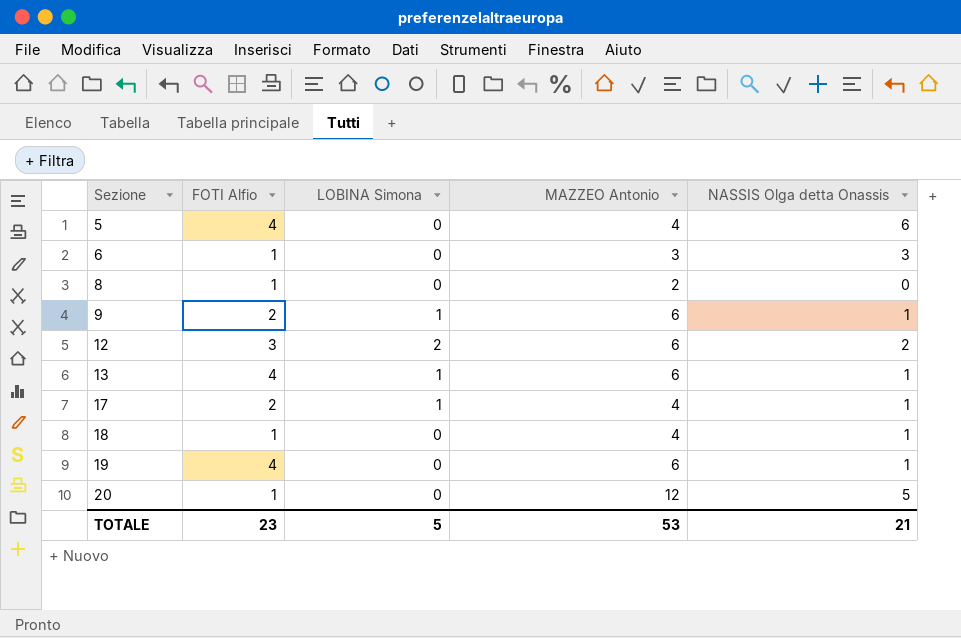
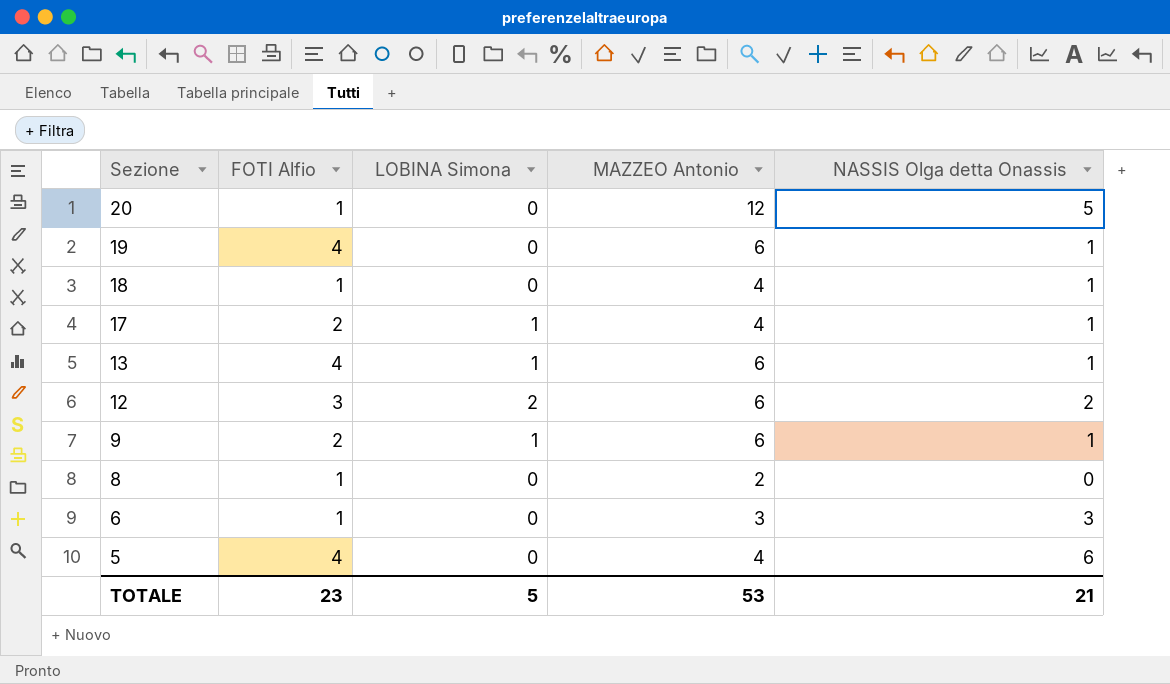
row order: Sezione ascending -> Sezione descending

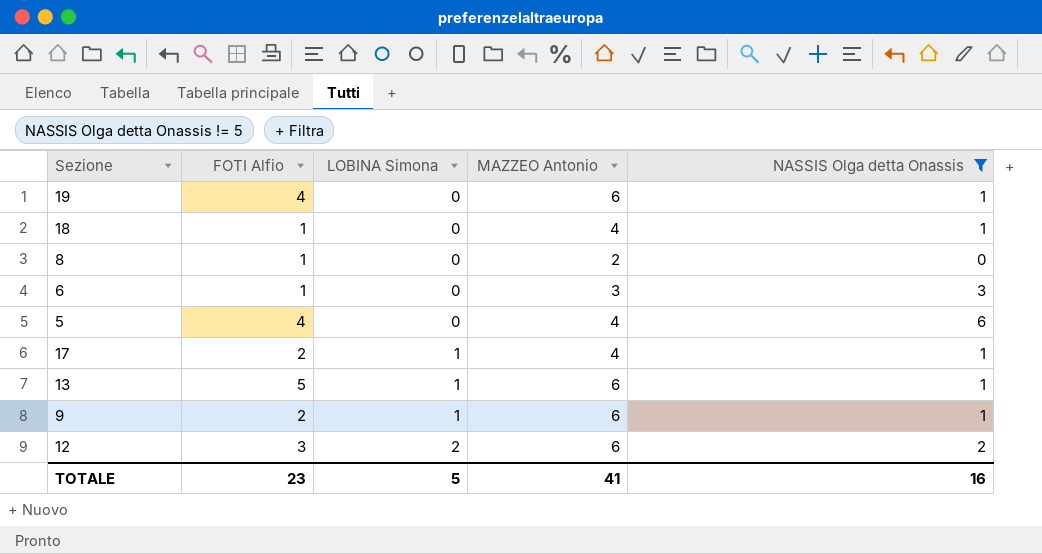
filter: none -> NASSIS Olga detta Onassis != 5
row order: Sezione descending -> LOBINA Simona ascending
13 | FOTI Alfio: 4 -> 5
TOTALE | MAZZEO Antonio: 53 -> 41
TOTALE | NASSIS Olga detta Onassis: 21 -> 16

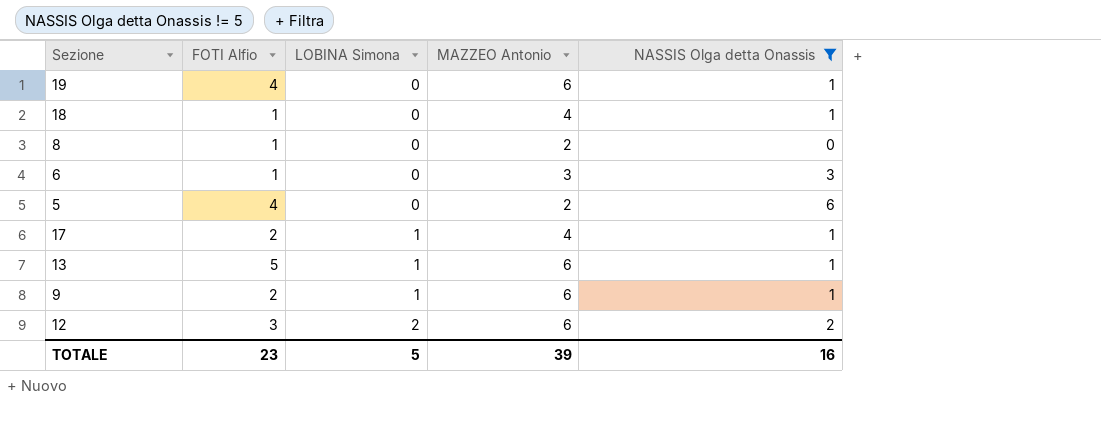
5 | MAZZEO Antonio: 4 -> 2
TOTALE | MAZZEO Antonio: 41 -> 39

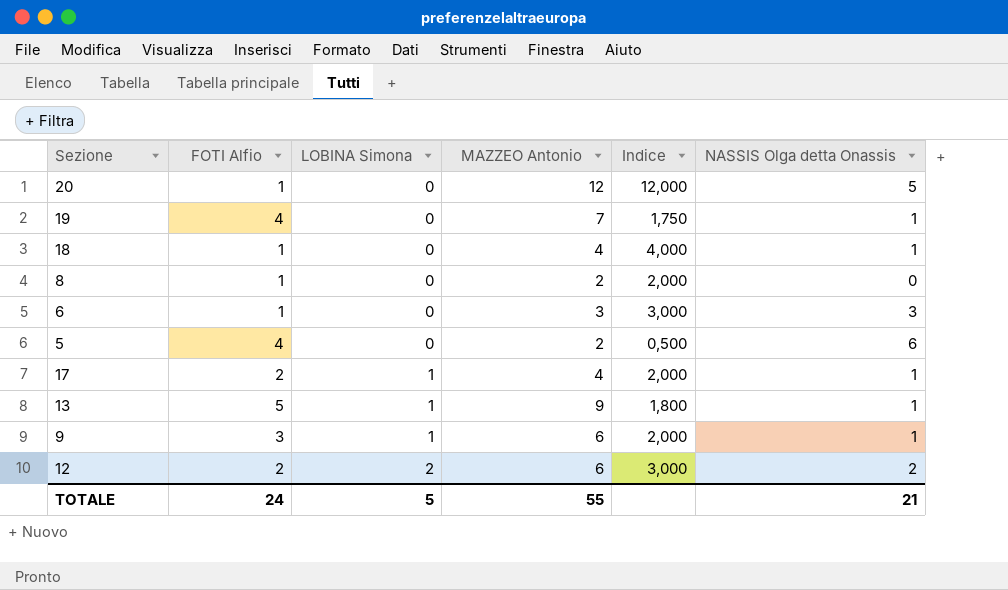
filter: NASSIS Olga detta Onassis != 5 -> none
column Indice | formula: none -> [MAZZEO Antonio] / [FOTI Alfio]
19 | MAZZEO Antonio: 6 -> 7
13 | MAZZEO Antonio: 6 -> 9
9 | FOTI Alfio: 2 -> 3
12 | FOTI Alfio: 3 -> 2
TOTALE | FOTI Alfio: 23 -> 24
TOTALE | MAZZEO Antonio: 39 -> 55
TOTALE | NASSIS Olga detta Onassis: 16 -> 21

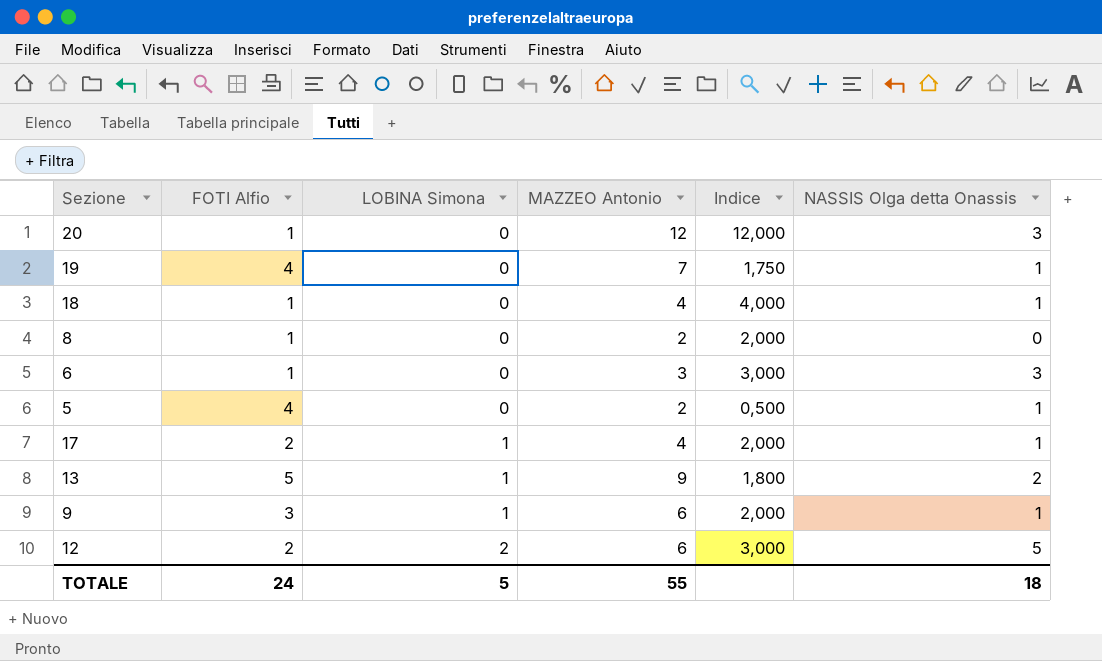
20 | NASSIS Olga detta Onassis: 5 -> 3
5 | NASSIS Olga detta Onassis: 6 -> 1
13 | NASSIS Olga detta Onassis: 1 -> 2
12 | NASSIS Olga detta Onassis: 2 -> 5
TOTALE | NASSIS Olga detta Onassis: 21 -> 18

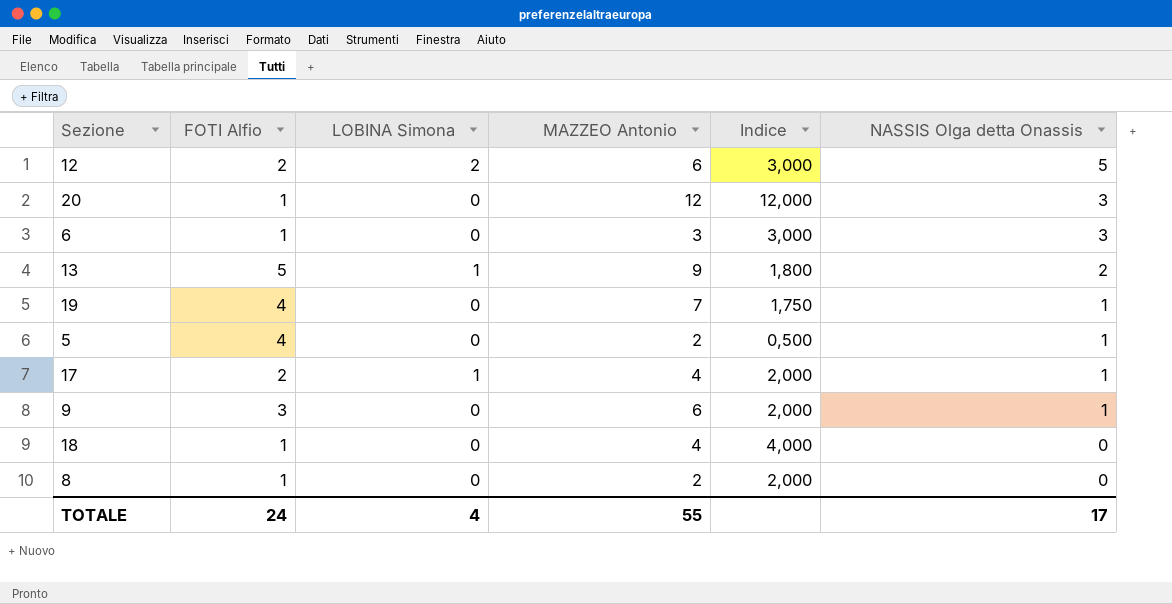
row order: LOBINA Simona ascending -> NASSIS Olga detta Onassis descending
9 | LOBINA Simona: 1 -> 0
18 | NASSIS Olga detta Onassis: 1 -> 0
TOTALE | LOBINA Simona: 5 -> 4
TOTALE | NASSIS Olga detta Onassis: 18 -> 17

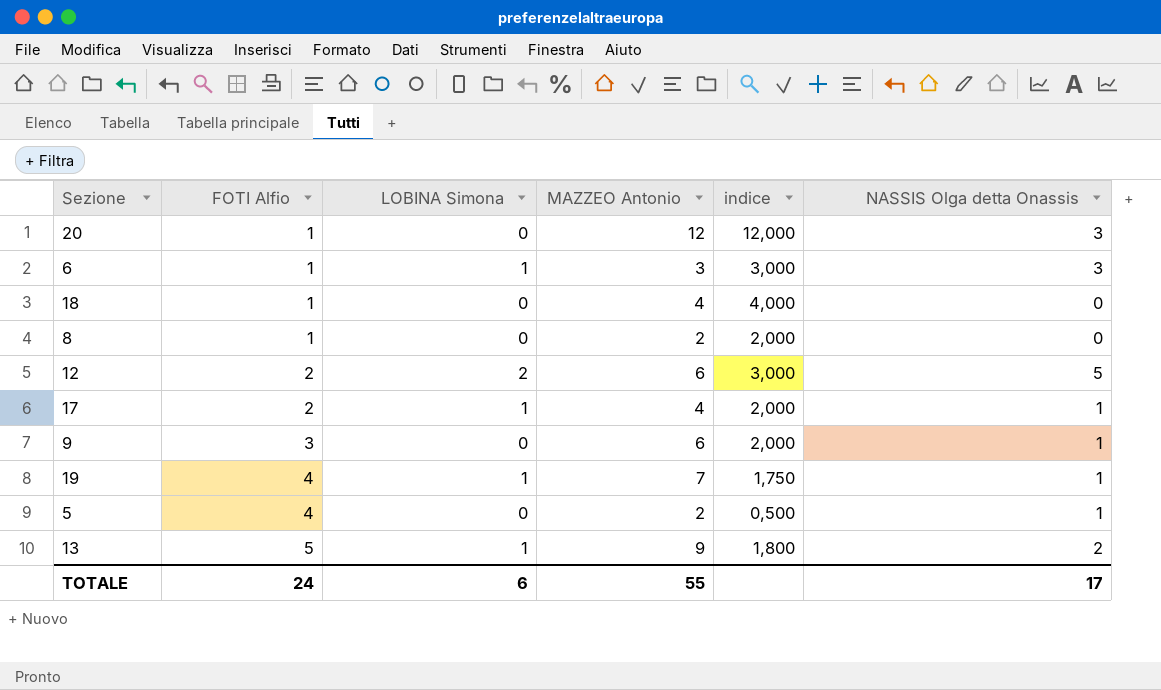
row order: NASSIS Olga detta Onassis descending -> FOTI Alfio ascending
column name: Indice -> indice
6 | LOBINA Simona: 0 -> 1
19 | LOBINA Simona: 0 -> 1
TOTALE | LOBINA Simona: 4 -> 6

